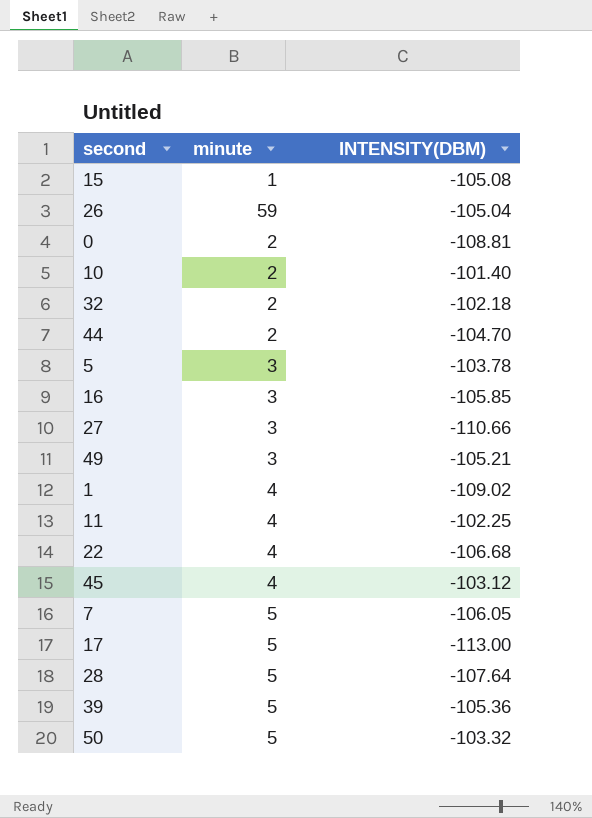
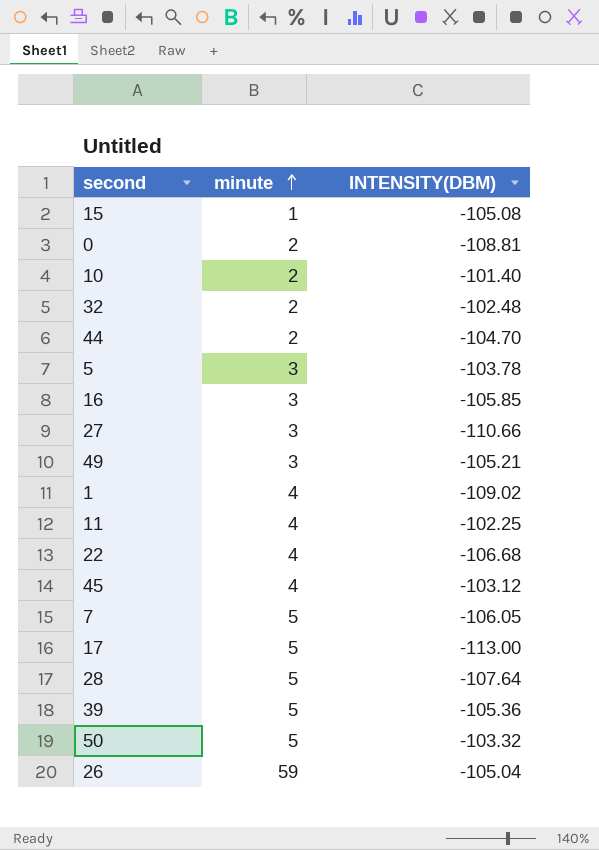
row order: none -> minute ascending
32 | INTENSITY(DBM): -102.18 -> -102.48

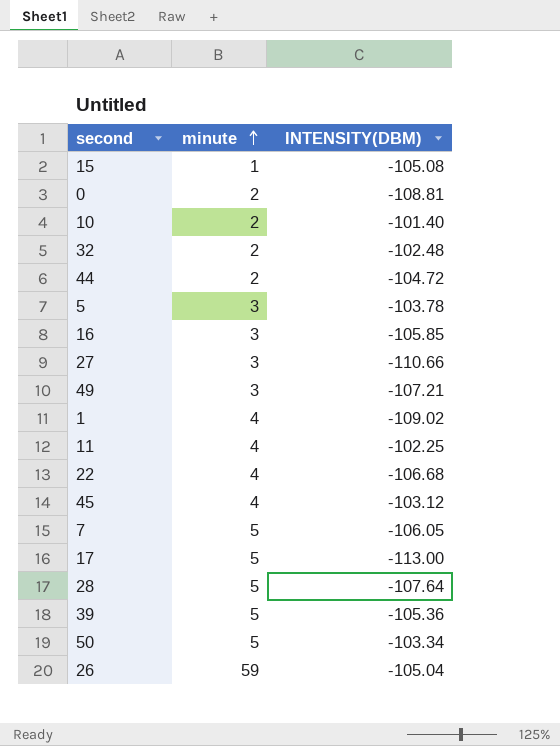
44 | INTENSITY(DBM): -104.70 -> -104.72
49 | INTENSITY(DBM): -105.21 -> -107.21
50 | INTENSITY(DBM): -103.32 -> -103.34

